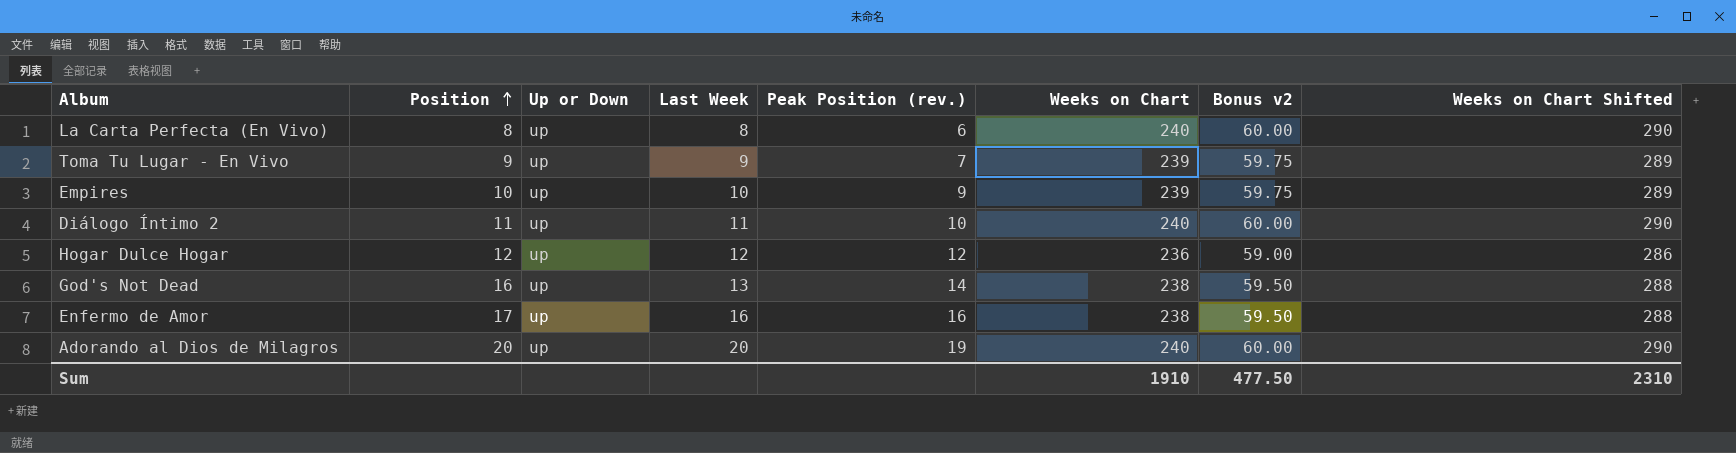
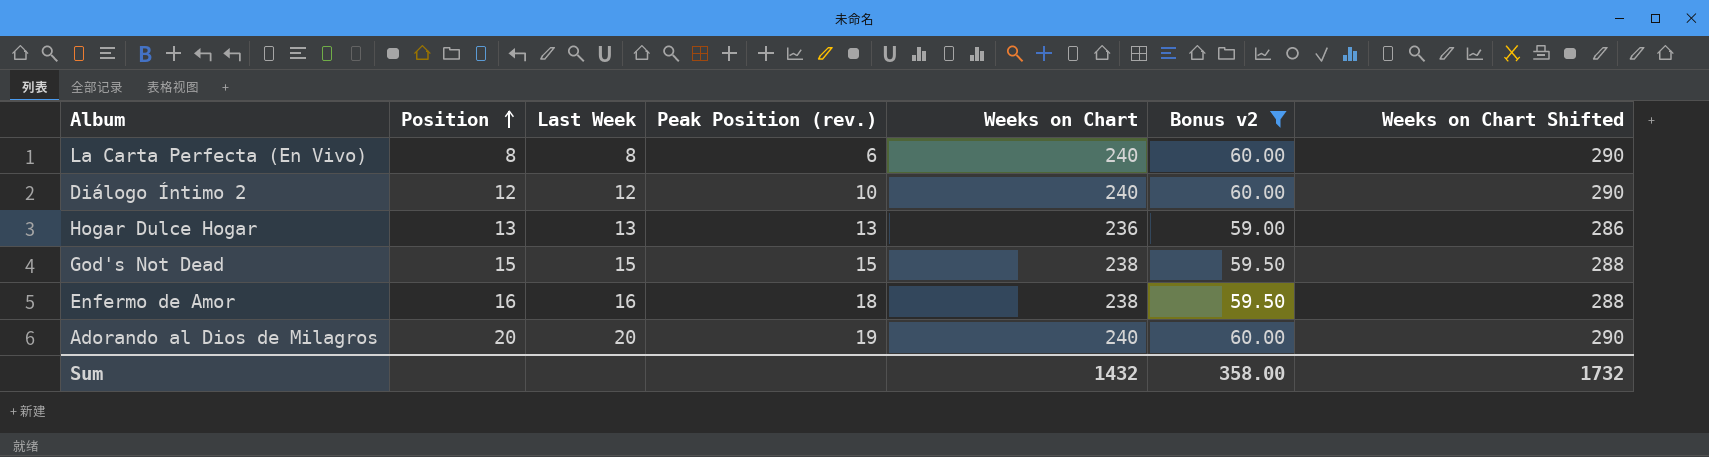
filter: none -> Bonus v2 != 59.75
column Up or Down | position: 3 -> none
Diálogo Íntimo 2 | Position: 11 -> 12
Diálogo Íntimo 2 | Last Week: 11 -> 12
Hogar Dulce Hogar | Position: 12 -> 13
Hogar Dulce Hogar | Last Week: 12 -> 13
Hogar Dulce Hogar | Peak Position (rev.): 12 -> 13
God's Not Dead | Position: 16 -> 15
God's Not Dead | Last Week: 13 -> 15
God's Not Dead | Peak Position (rev.): 14 -> 15
Enfermo de Amor | Position: 17 -> 16
Enfermo de Amor | Peak Position (rev.): 16 -> 18
Sum | Weeks on Chart: 1910 -> 1432
Sum | Bonus v2: 477.50 -> 358.00
Sum | Weeks on Chart Shifted: 2310 -> 1732

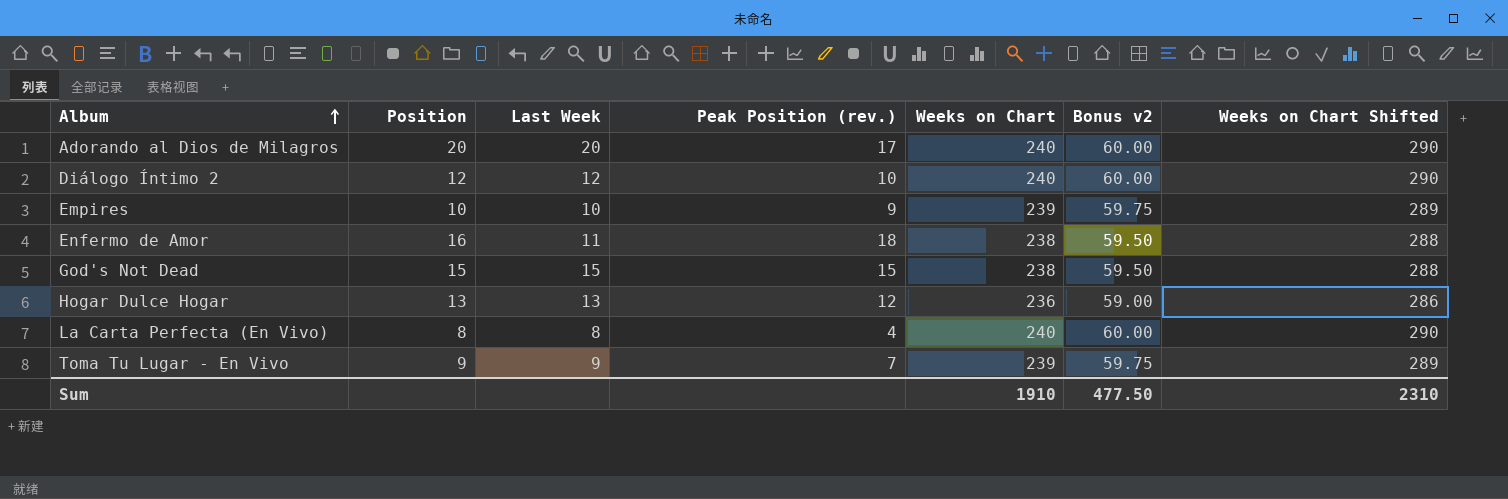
filter: Bonus v2 != 59.75 -> none
row order: Position ascending -> Album ascending
Adorando al Dios de Milagros | Peak Position (rev.): 19 -> 17
Enfermo de Amor | Last Week: 16 -> 11
Hogar Dulce Hogar | Peak Position (rev.): 13 -> 12
La Carta Perfecta (En Vivo) | Peak Position (rev.): 6 -> 4
Sum | Weeks on Chart: 1432 -> 1910
Sum | Bonus v2: 358.00 -> 477.50
Sum | Weeks on Chart Shifted: 1732 -> 2310

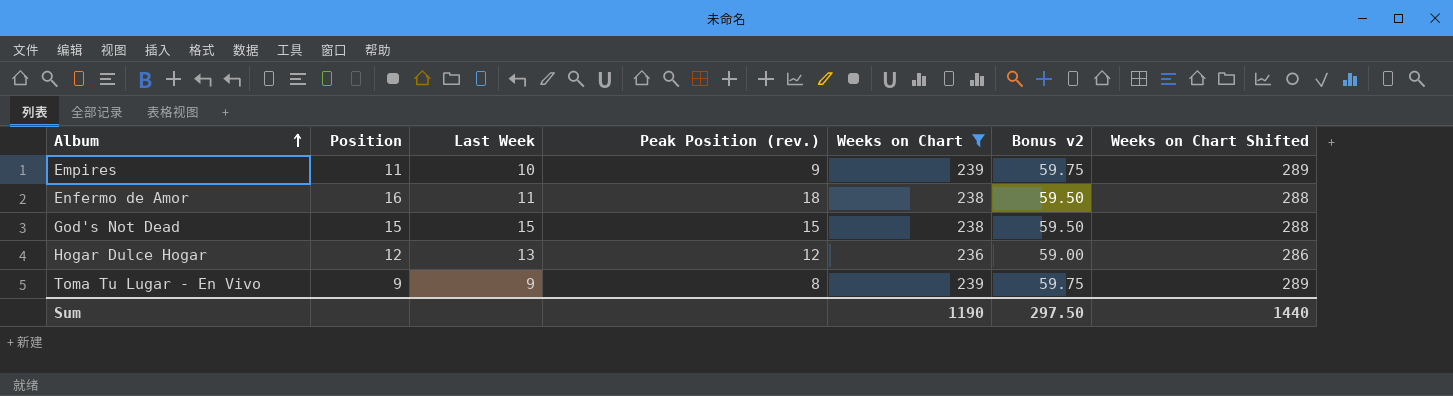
filter: none -> Weeks on Chart != 240
Empires | Position: 10 -> 11
Hogar Dulce Hogar | Position: 13 -> 12
Toma Tu Lugar - En Vivo | Peak Position (rev.): 7 -> 8
Sum | Weeks on Chart: 1910 -> 1190
Sum | Bonus v2: 477.50 -> 297.50
Sum | Weeks on Chart Shifted: 2310 -> 1440

